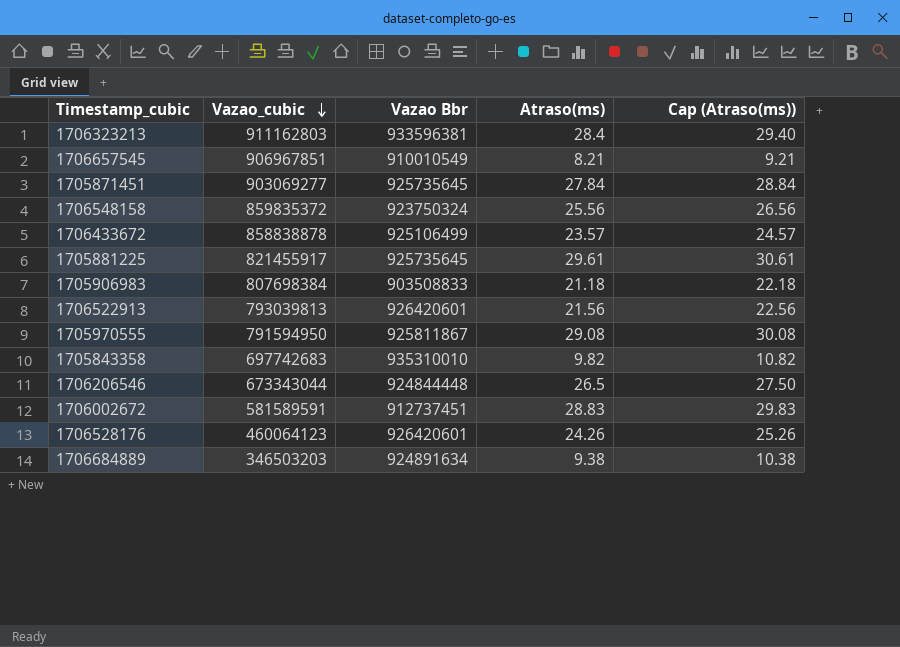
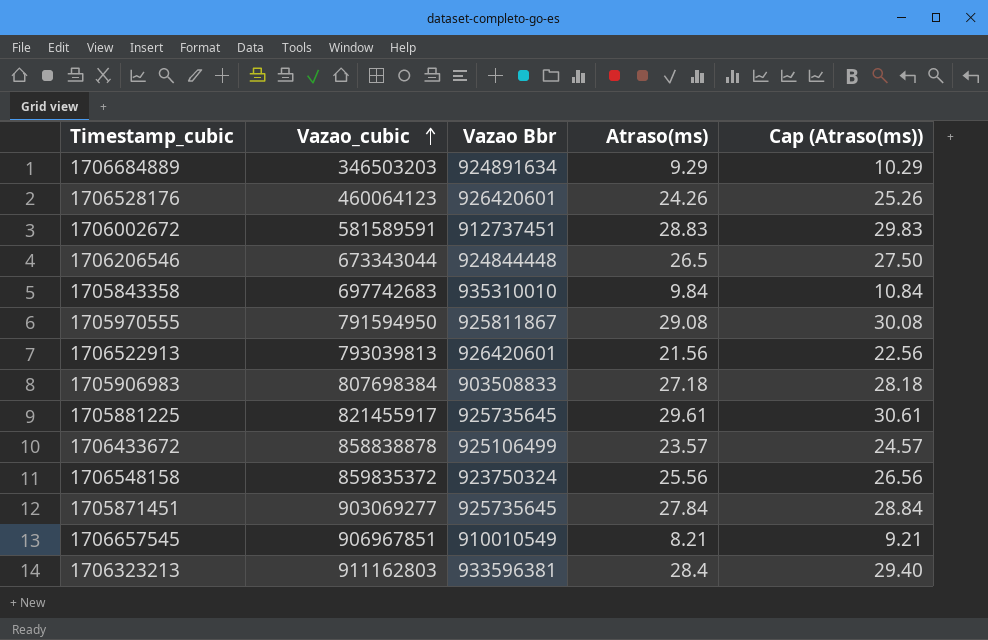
row order: Vazao_cubic descending -> Vazao_cubic ascending
1706684889 | Atraso(ms): 9.38 -> 9.29
1706684889 | Cap (Atraso(ms)): 10.38 -> 10.29
1705843358 | Atraso(ms): 9.82 -> 9.84
1705843358 | Cap (Atraso(ms)): 10.82 -> 10.84
1705906983 | Atraso(ms): 21.18 -> 27.18
1705906983 | Cap (Atraso(ms)): 22.18 -> 28.18

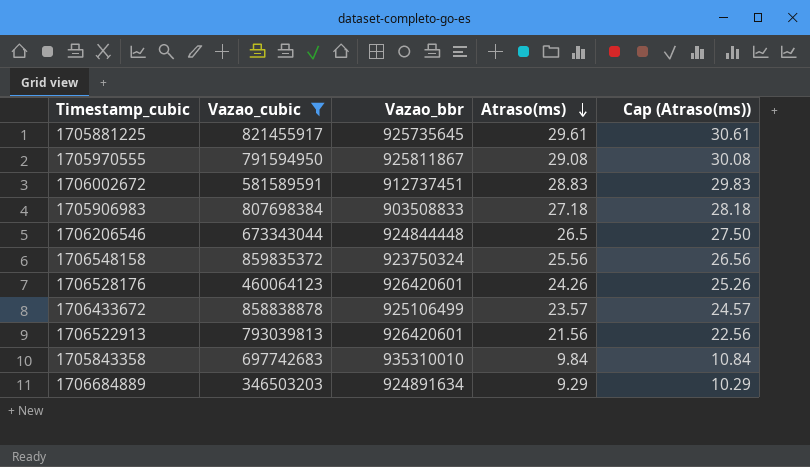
filter: none -> Vazao_cubic <= 859835372
row order: Vazao_cubic ascending -> Atraso(ms) descending
column name: Vazao Bbr -> Vazao_bbr

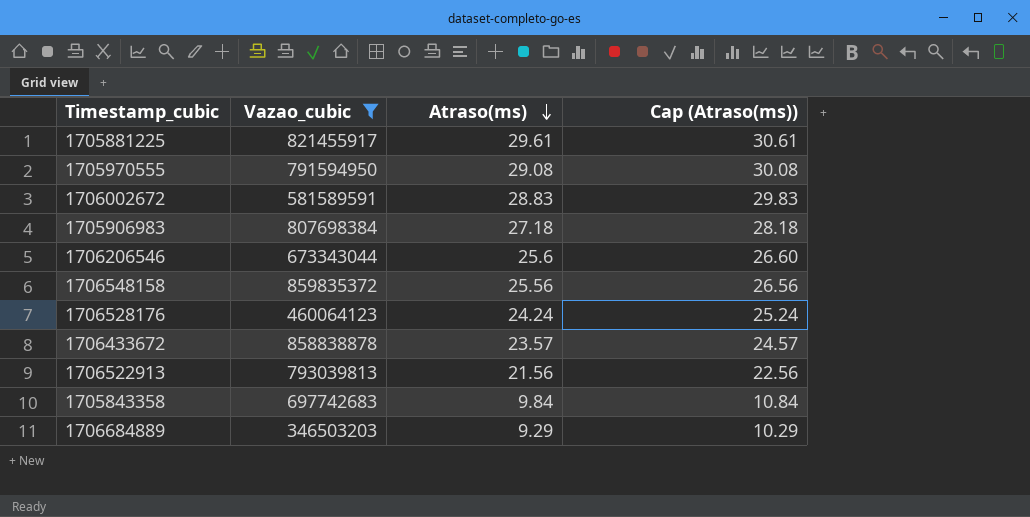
column Vazao_bbr | position: 3 -> none
1706206546 | Atraso(ms): 26.5 -> 25.6
1706206546 | Cap (Atraso(ms)): 27.50 -> 26.60
1706528176 | Atraso(ms): 24.26 -> 24.24
1706528176 | Cap (Atraso(ms)): 25.26 -> 25.24

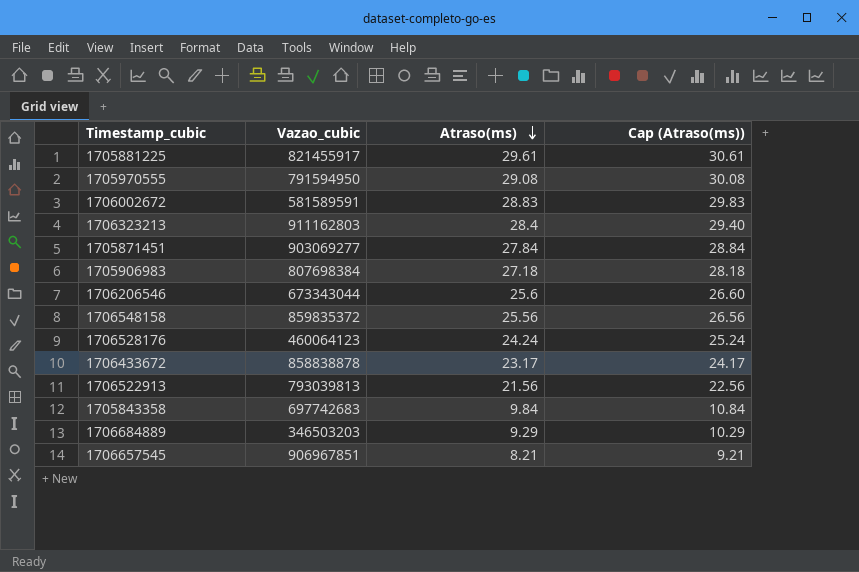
filter: Vazao_cubic <= 859835372 -> none
1706433672 | Atraso(ms): 23.57 -> 23.17
1706433672 | Cap (Atraso(ms)): 24.57 -> 24.17

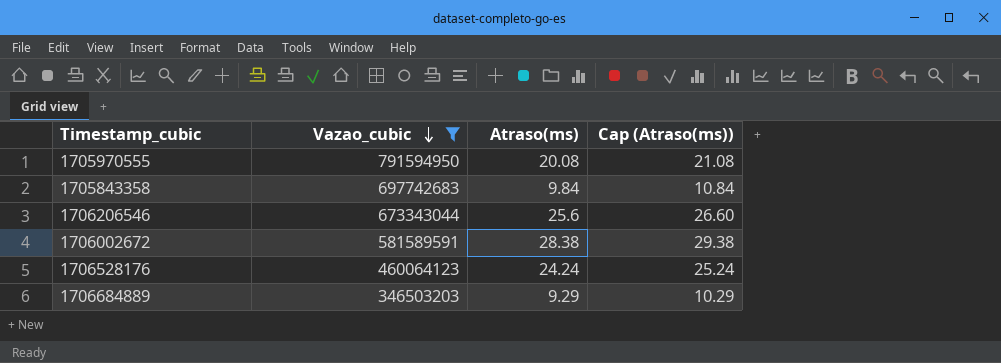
filter: none -> Vazao_cubic <= 791594950
row order: Atraso(ms) descending -> Vazao_cubic descending
1705970555 | Atraso(ms): 29.08 -> 20.08
1705970555 | Cap (Atraso(ms)): 30.08 -> 21.08
1706002672 | Atraso(ms): 28.83 -> 28.38
1706002672 | Cap (Atraso(ms)): 29.83 -> 29.38

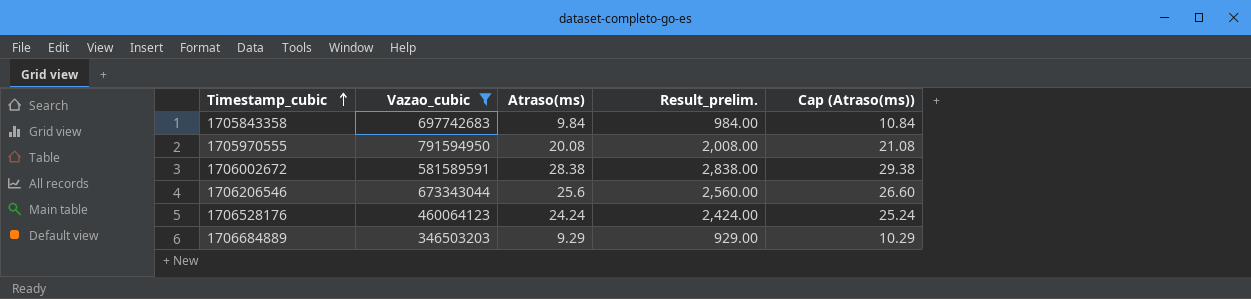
row order: Vazao_cubic descending -> Timestamp_cubic ascending
column Result_prelim. | formula: none -> [Atraso(ms)] * 100

